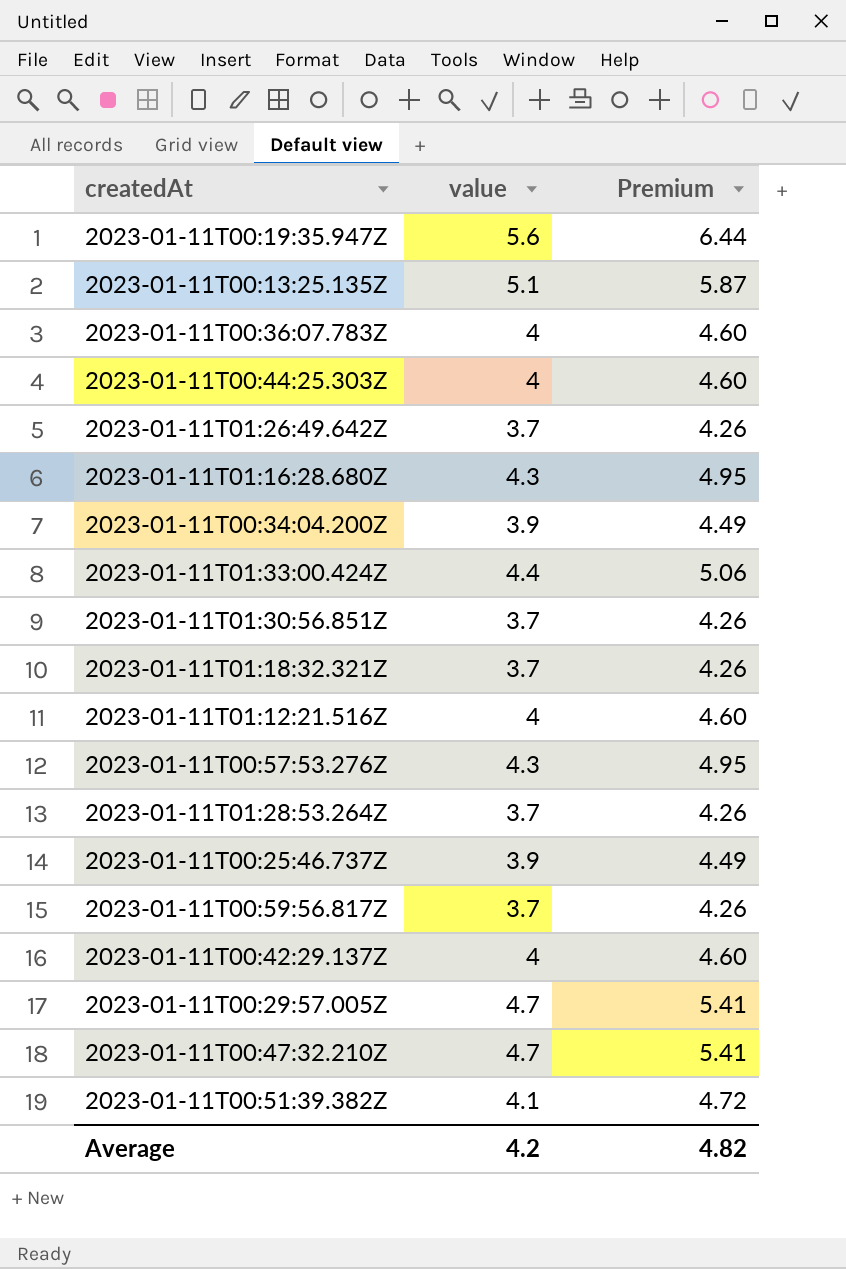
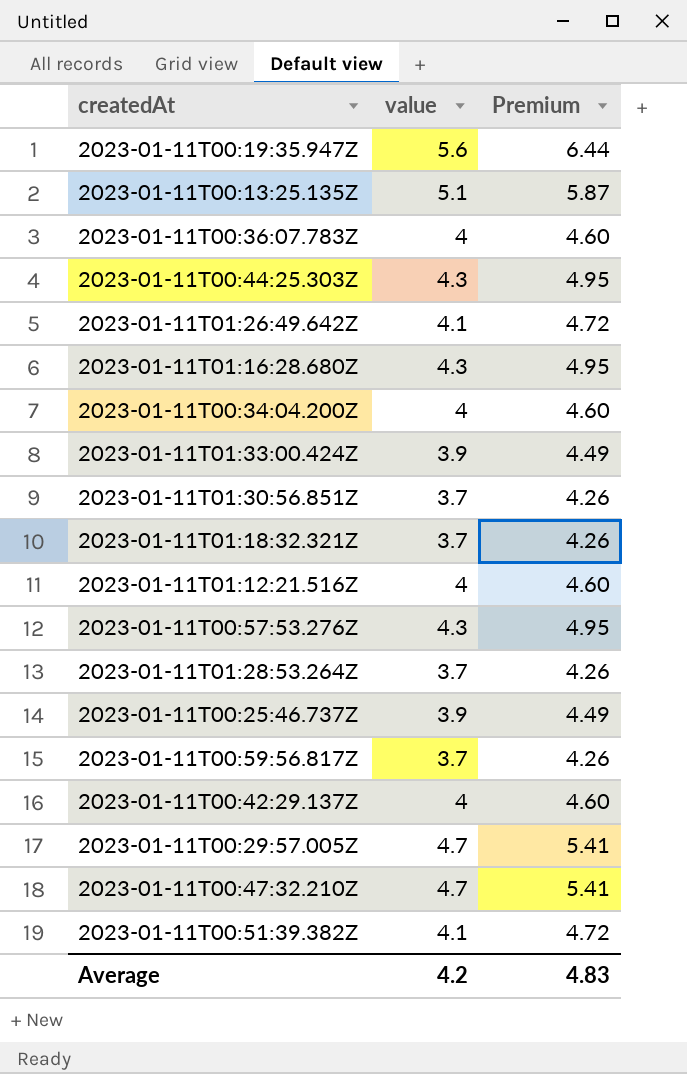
2023-01-11T00:44:25.303Z | value: 4 -> 4.3
2023-01-11T00:44:25.303Z | Premium: 4.60 -> 4.95
2023-01-11T01:26:49.642Z | value: 3.7 -> 4.1
2023-01-11T01:26:49.642Z | Premium: 4.26 -> 4.72
2023-01-11T00:34:04.200Z | value: 3.9 -> 4
2023-01-11T00:34:04.200Z | Premium: 4.49 -> 4.60
2023-01-11T01:33:00.424Z | value: 4.4 -> 3.9
2023-01-11T01:33:00.424Z | Premium: 5.06 -> 4.49
Average | Premium: 4.82 -> 4.83

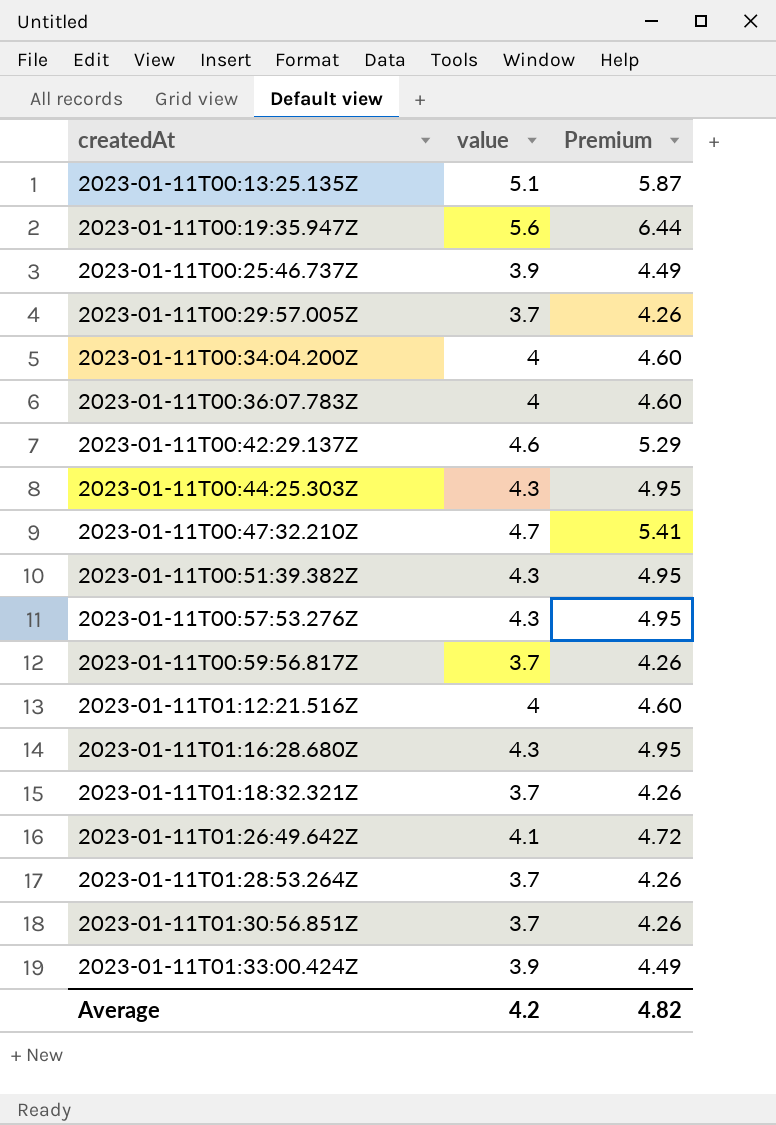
row order: none -> createdAt ascending
2023-01-11T00:29:57.005Z | value: 4.7 -> 3.7
2023-01-11T00:29:57.005Z | Premium: 5.41 -> 4.26
2023-01-11T00:42:29.137Z | value: 4 -> 4.6
2023-01-11T00:42:29.137Z | Premium: 4.60 -> 5.29
2023-01-11T00:51:39.382Z | value: 4.1 -> 4.3
2023-01-11T00:51:39.382Z | Premium: 4.72 -> 4.95
Average | Premium: 4.83 -> 4.82

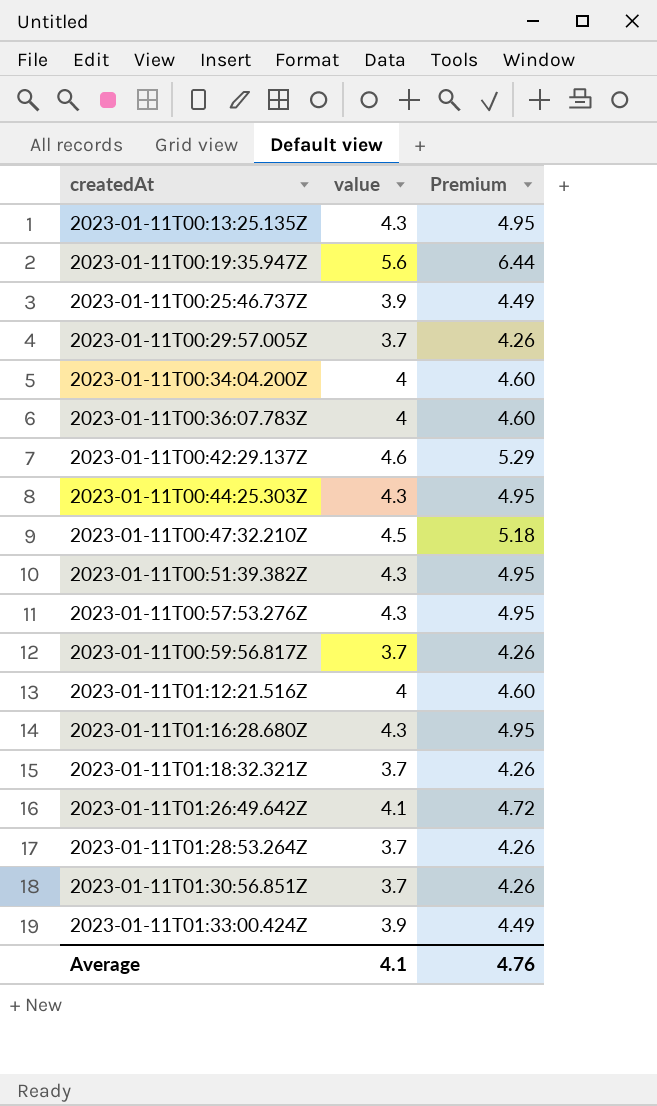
2023-01-11T00:13:25.135Z | value: 5.1 -> 4.3
2023-01-11T00:13:25.135Z | Premium: 5.87 -> 4.95
2023-01-11T00:47:32.210Z | value: 4.7 -> 4.5
2023-01-11T00:47:32.210Z | Premium: 5.41 -> 5.18
Average | value: 4.2 -> 4.1
Average | Premium: 4.82 -> 4.76

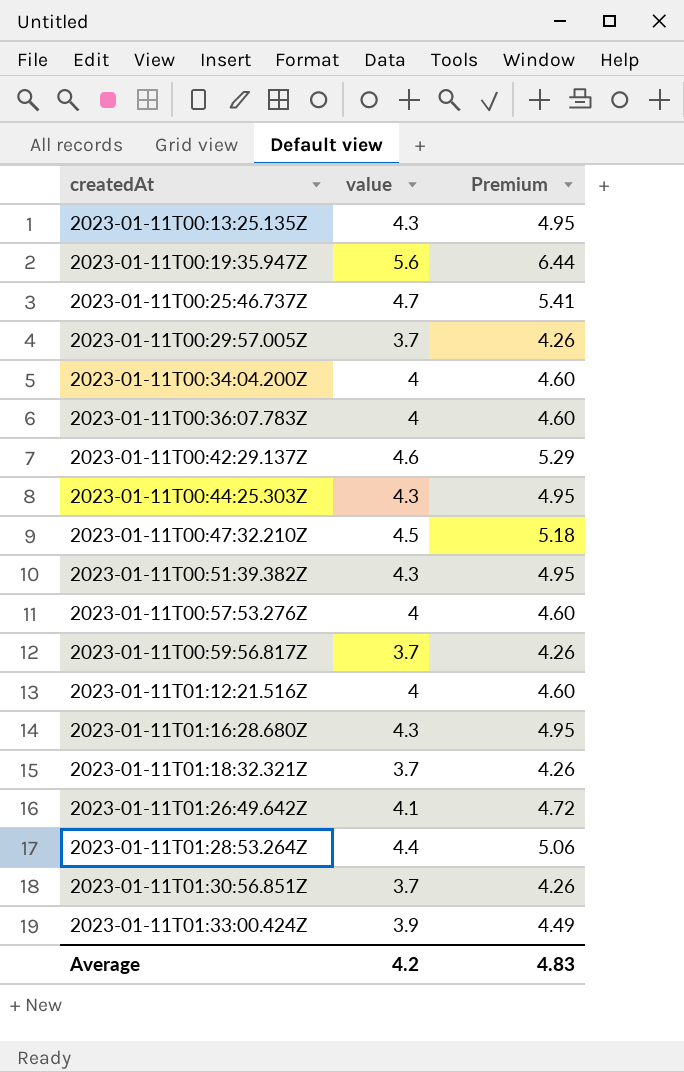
2023-01-11T00:25:46.737Z | value: 3.9 -> 4.7
2023-01-11T00:25:46.737Z | Premium: 4.49 -> 5.41
2023-01-11T00:57:53.276Z | value: 4.3 -> 4
2023-01-11T00:57:53.276Z | Premium: 4.95 -> 4.60
2023-01-11T01:28:53.264Z | value: 3.7 -> 4.4
2023-01-11T01:28:53.264Z | Premium: 4.26 -> 5.06
Average | value: 4.1 -> 4.2
Average | Premium: 4.76 -> 4.83

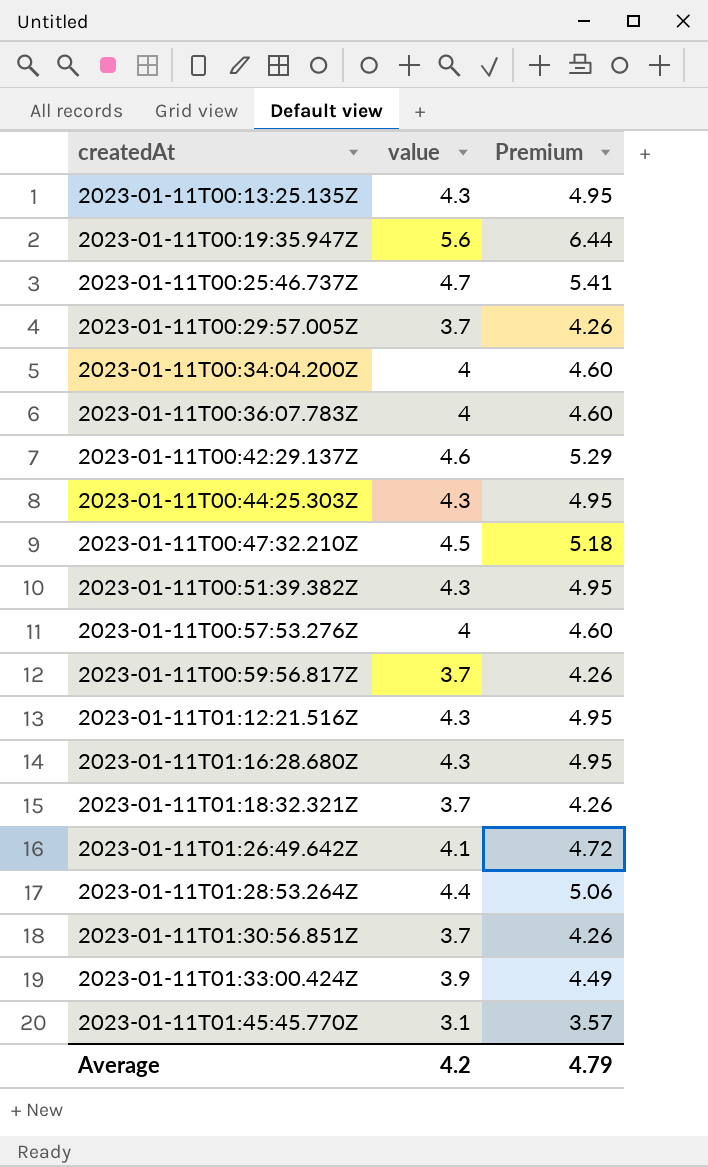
2023-01-11T01:12:21.516Z | value: 4 -> 4.3
2023-01-11T01:12:21.516Z | Premium: 4.60 -> 4.95
row 2023-01-11T01:45:45.770Z: none -> 3.1 | 3.57
Average | Premium: 4.83 -> 4.79

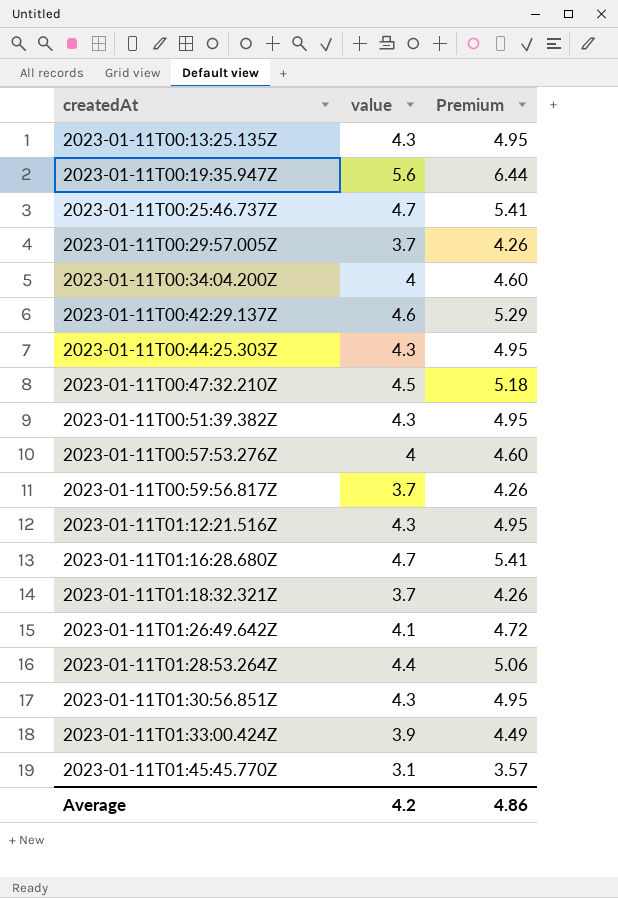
row 2023-01-11T00:36:07.783Z: 4 | 4.60 -> none
2023-01-11T01:16:28.680Z | value: 4.3 -> 4.7
2023-01-11T01:16:28.680Z | Premium: 4.95 -> 5.41
2023-01-11T01:30:56.851Z | value: 3.7 -> 4.3
2023-01-11T01:30:56.851Z | Premium: 4.26 -> 4.95
Average | Premium: 4.79 -> 4.86

